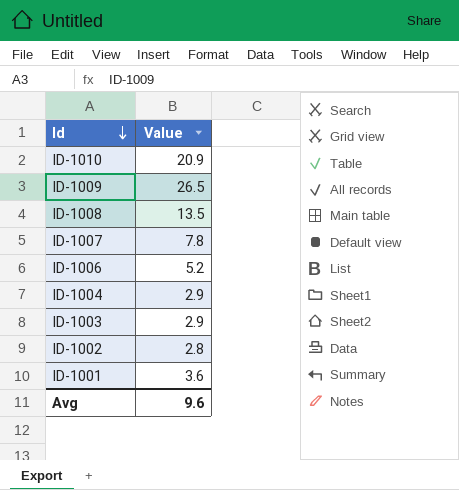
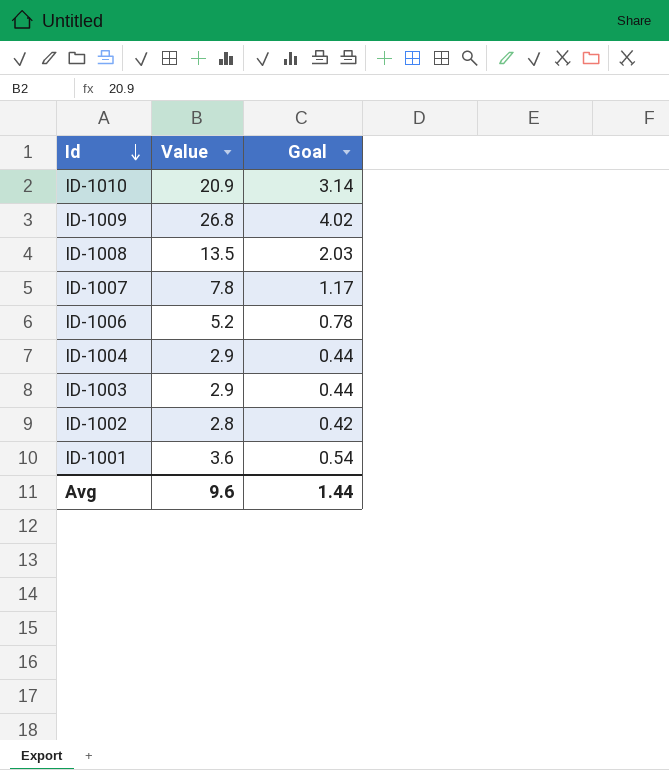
column Goal | formula: none -> [Value] * 0.15
ID-1009 | Value: 26.5 -> 26.8

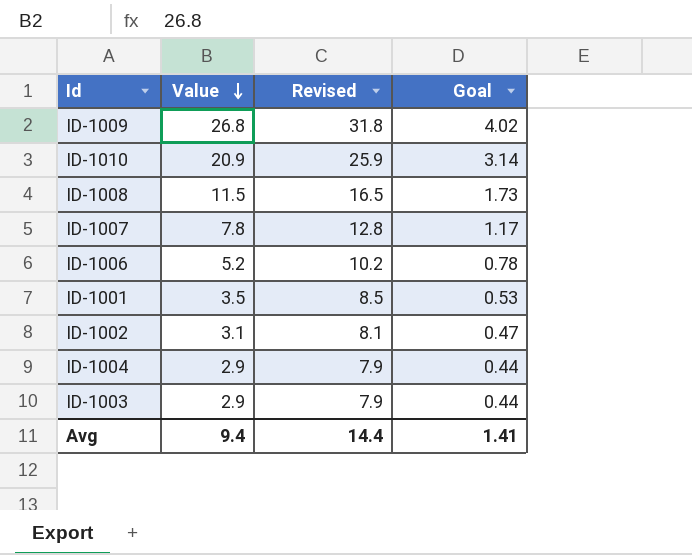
row order: Id descending -> Value descending
column Revised | formula: none -> [Value] + 5
ID-1008 | Value: 13.5 -> 11.5
ID-1008 | Goal: 2.03 -> 1.73
ID-1001 | Value: 3.6 -> 3.5
ID-1001 | Goal: 0.54 -> 0.53
ID-1002 | Value: 2.8 -> 3.1
ID-1002 | Goal: 0.42 -> 0.47
Avg | Value: 9.6 -> 9.4
Avg | Goal: 1.44 -> 1.41

